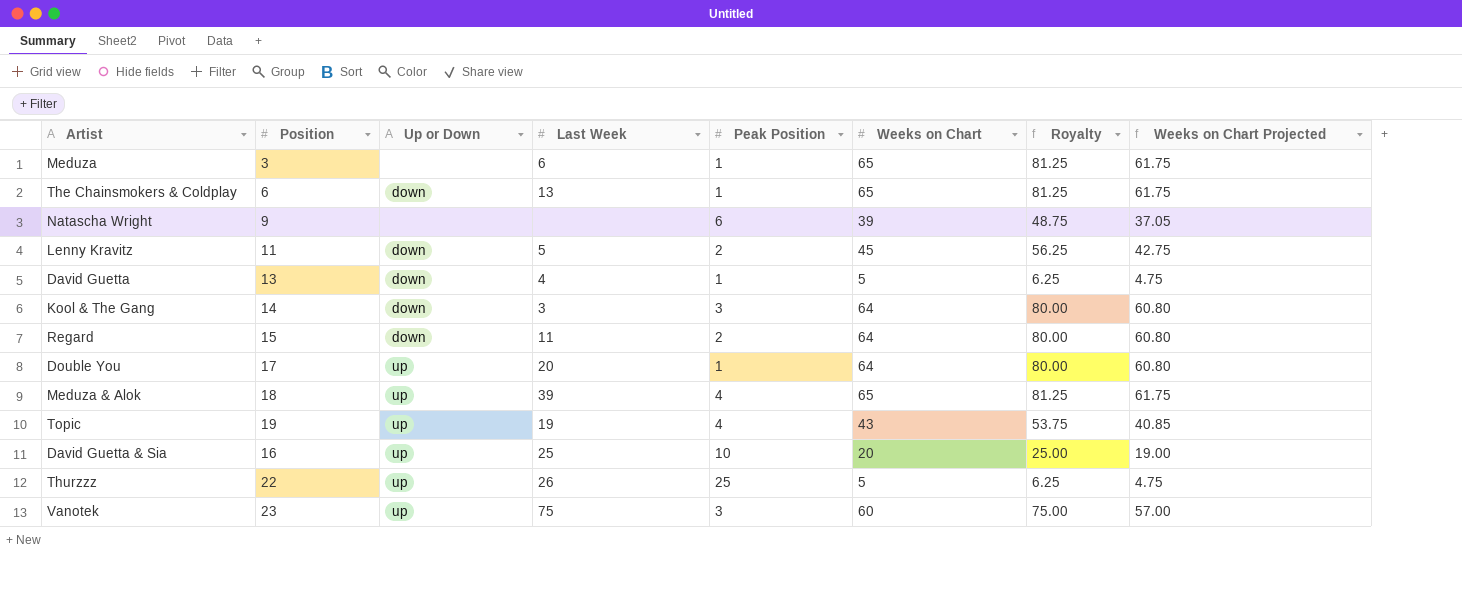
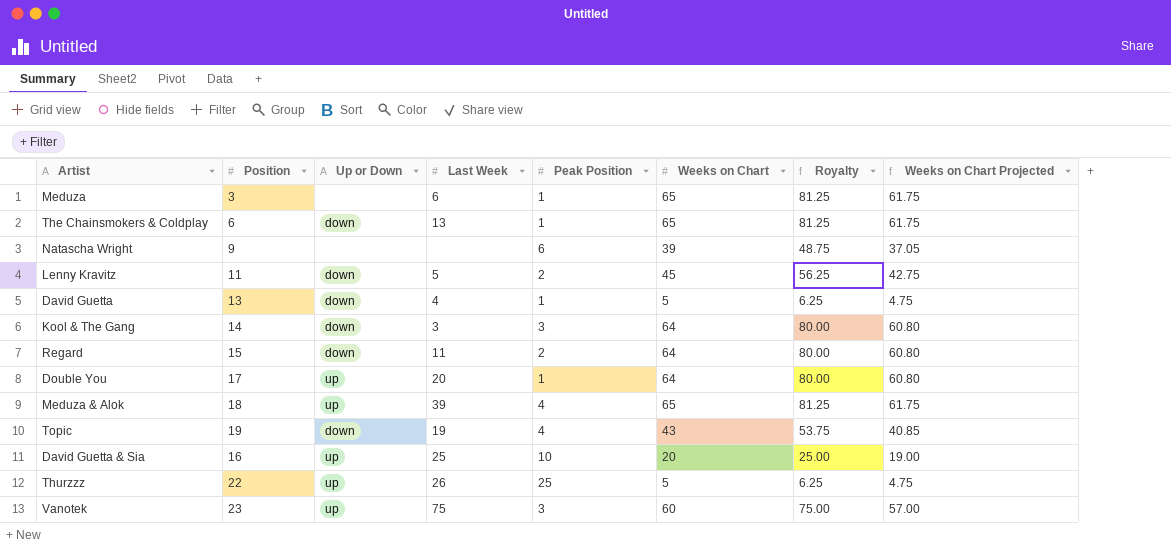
Topic | Up or Down: up -> down

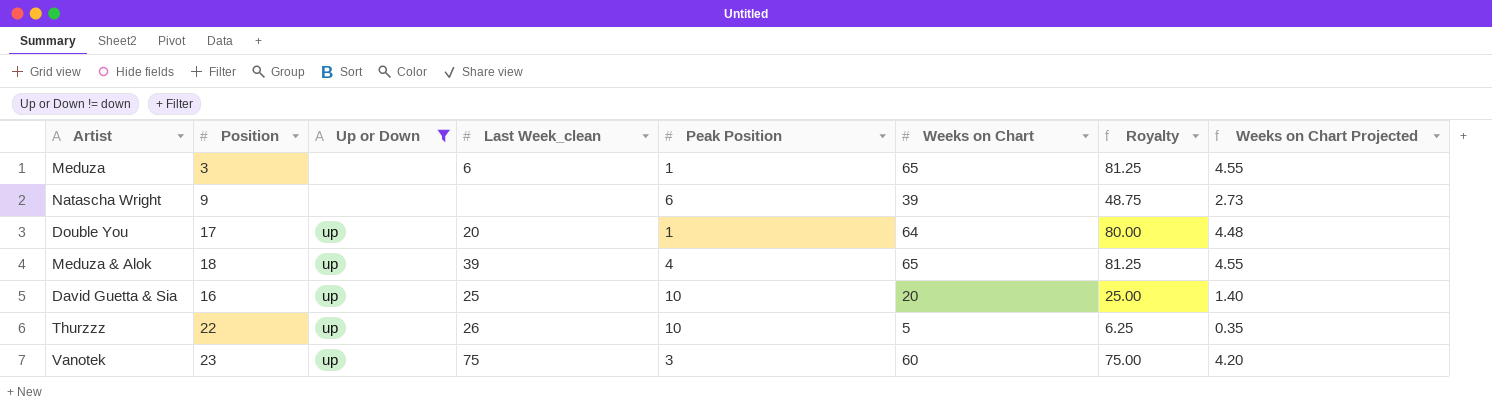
filter: none -> Up or Down != down
column name: Last Week -> Last Week_clean
column Weeks on Chart Projected | formula: [Weeks on Chart] * 0.95 -> [Weeks on Chart] * 0.07
Thurzzz | Peak Position: 25 -> 10

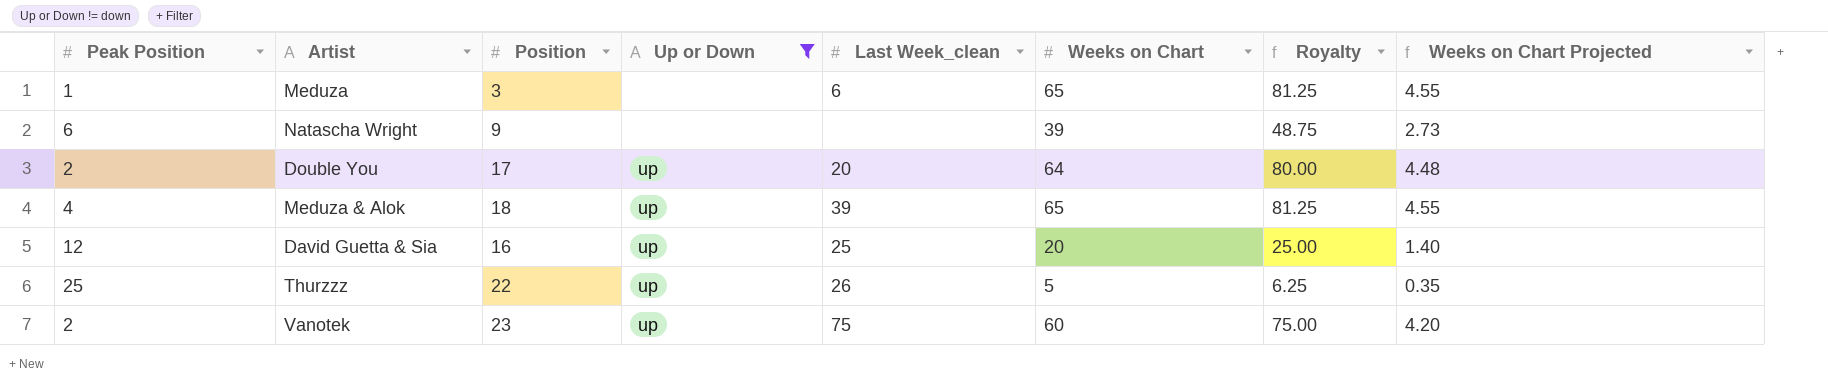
column Peak Position | position: 5 -> 1
Double You | Peak Position: 1 -> 2
David Guetta & Sia | Peak Position: 10 -> 12
Thurzzz | Peak Position: 10 -> 25
Vanotek | Peak Position: 3 -> 2

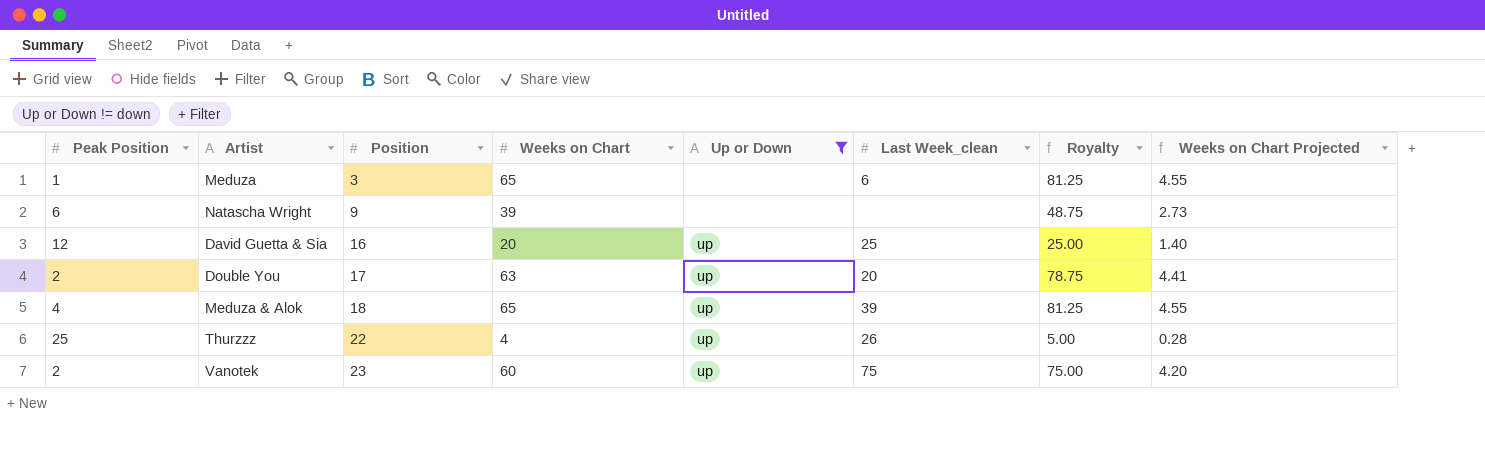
row order: none -> Position ascending
column Weeks on Chart | position: 6 -> 4
Double You | Weeks on Chart: 64 -> 63
Double You | Royalty: 80.00 -> 78.75
Double You | Weeks on Chart Projected: 4.48 -> 4.41
Thurzzz | Weeks on Chart: 5 -> 4
Thurzzz | Royalty: 6.25 -> 5.00
Thurzzz | Weeks on Chart Projected: 0.35 -> 0.28

